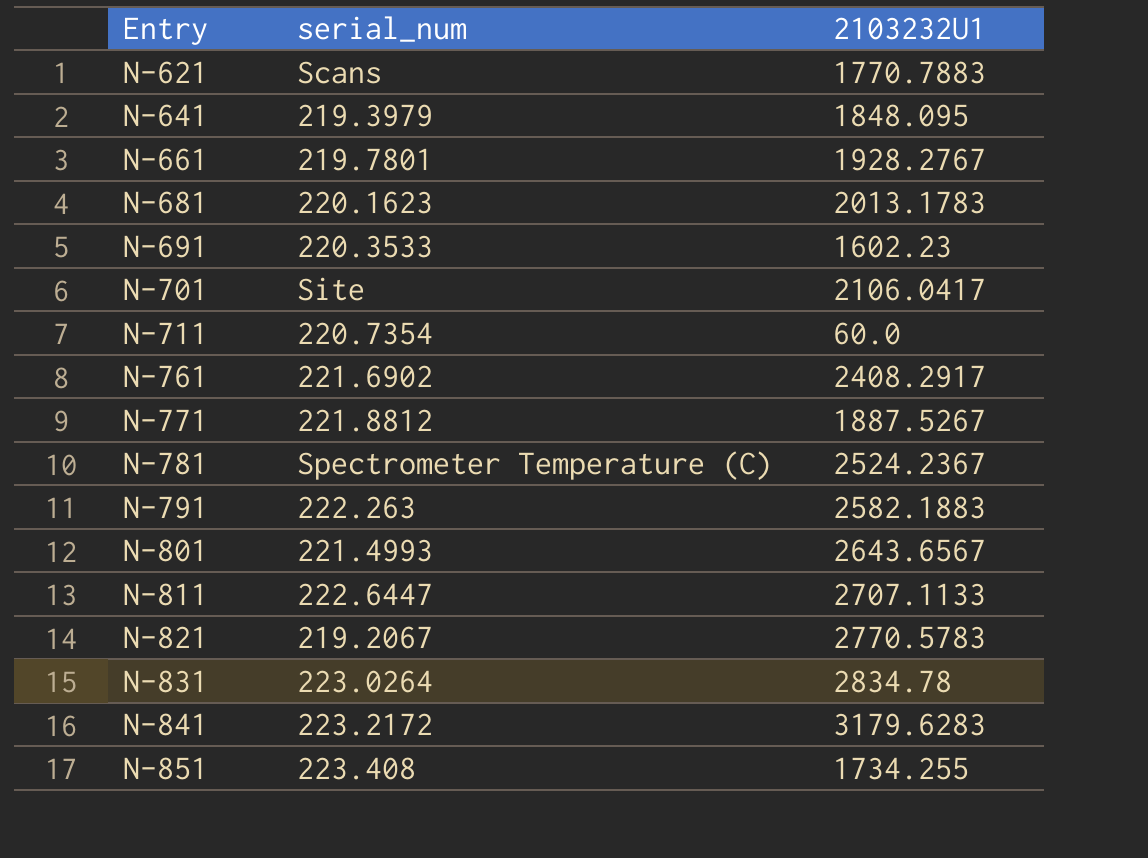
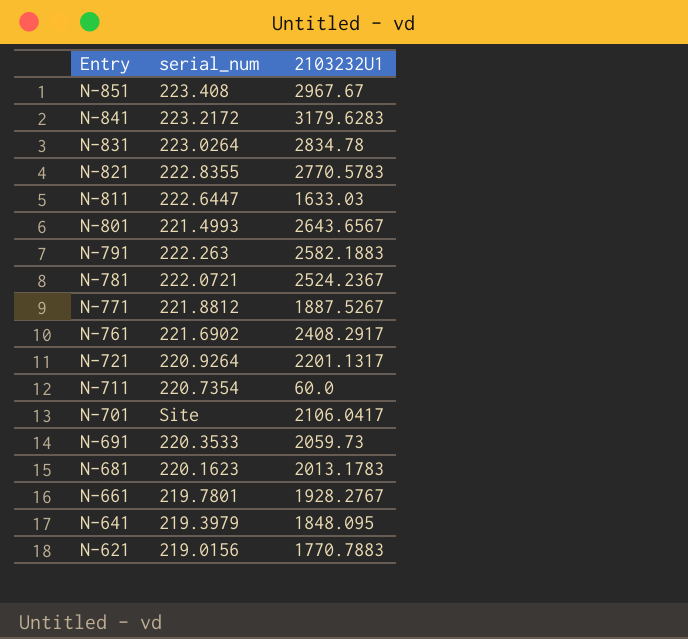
row order: Entry ascending -> Entry descending
N-851 | 2103232U1: 1734.255 -> 2967.67
N-821 | serial_num: 219.2067 -> 222.8355
N-811 | 2103232U1: 2707.1133 -> 1633.03
N-781 | serial_num: Spectrometer Temperature (C) -> 222.0721
row N-721: none -> 220.9264 | 2201.1317
N-691 | 2103232U1: 1602.23 -> 2059.73
N-621 | serial_num: Scans -> 219.0156

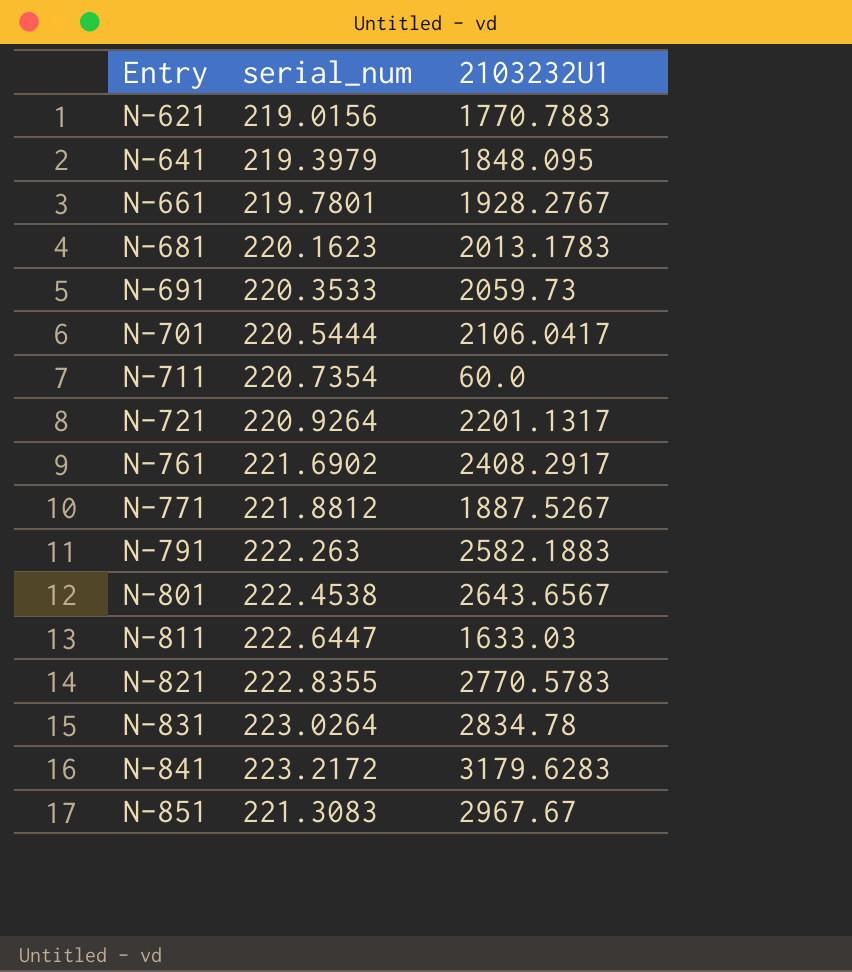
row order: Entry descending -> Entry ascending
row N-781: 222.0721 | 2524.2367 -> none
N-701 | serial_num: Site -> 220.5444
N-801 | serial_num: 221.4993 -> 222.4538
N-851 | serial_num: 223.408 -> 221.3083

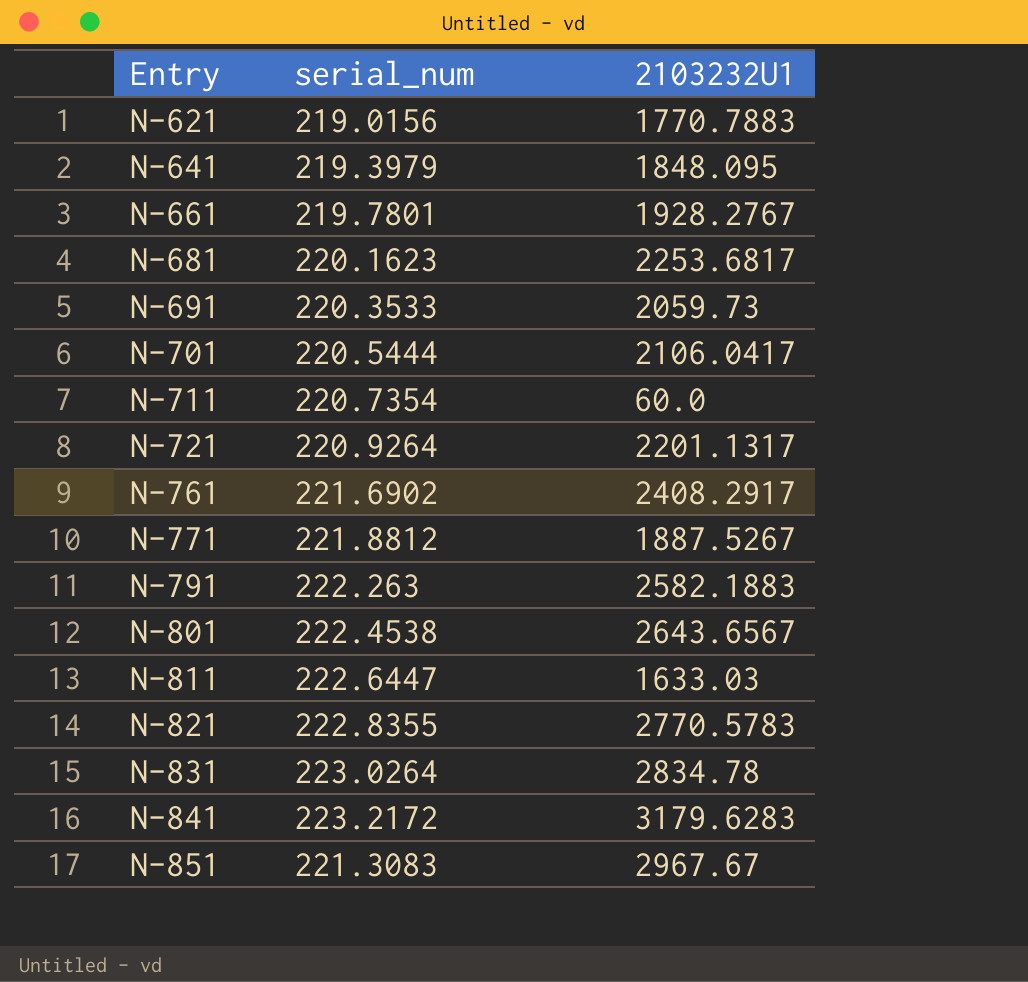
N-681 | 2103232U1: 2013.1783 -> 2253.6817

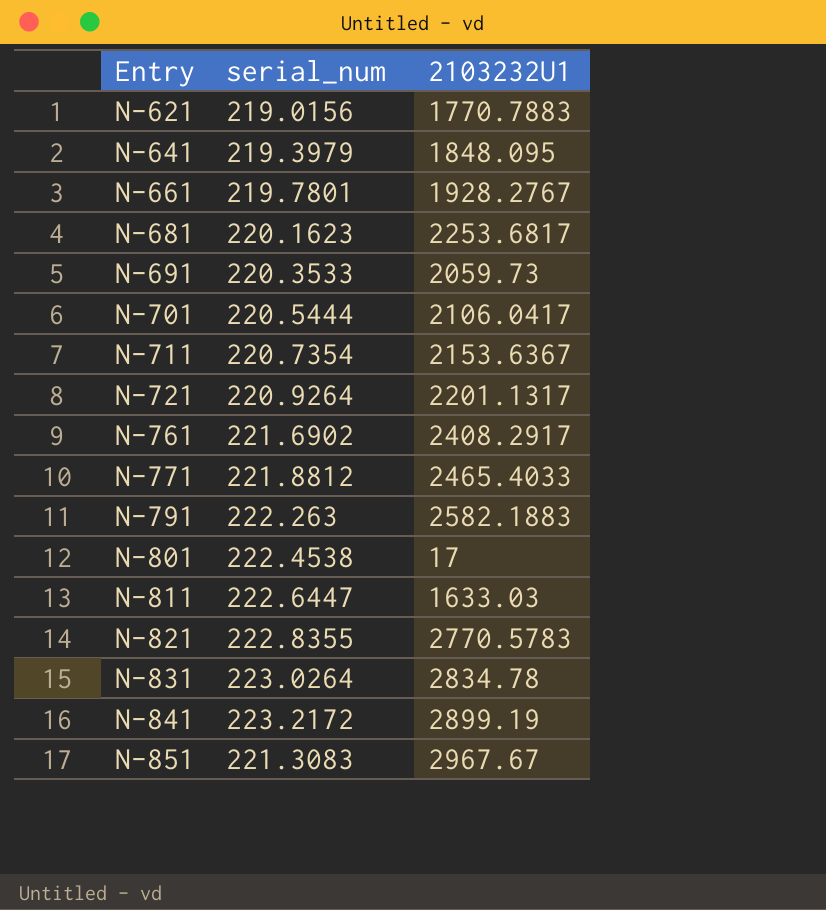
N-711 | 2103232U1: 60.0 -> 2153.6367
N-771 | 2103232U1: 1887.5267 -> 2465.4033
N-801 | 2103232U1: 2643.6567 -> 17
N-841 | 2103232U1: 3179.6283 -> 2899.19

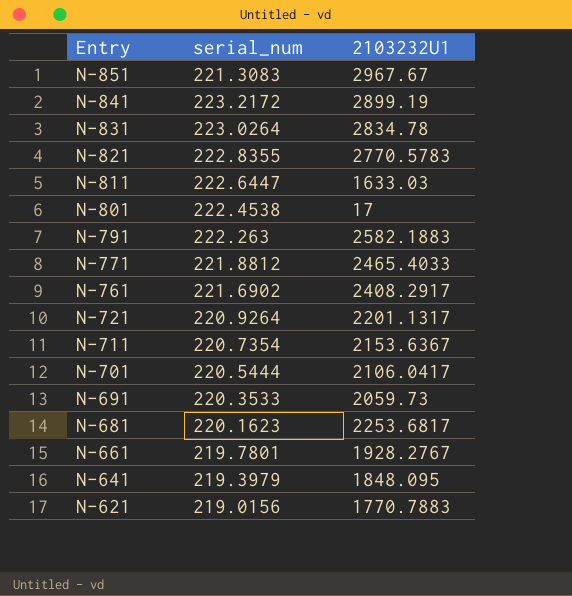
row order: Entry ascending -> Entry descending

